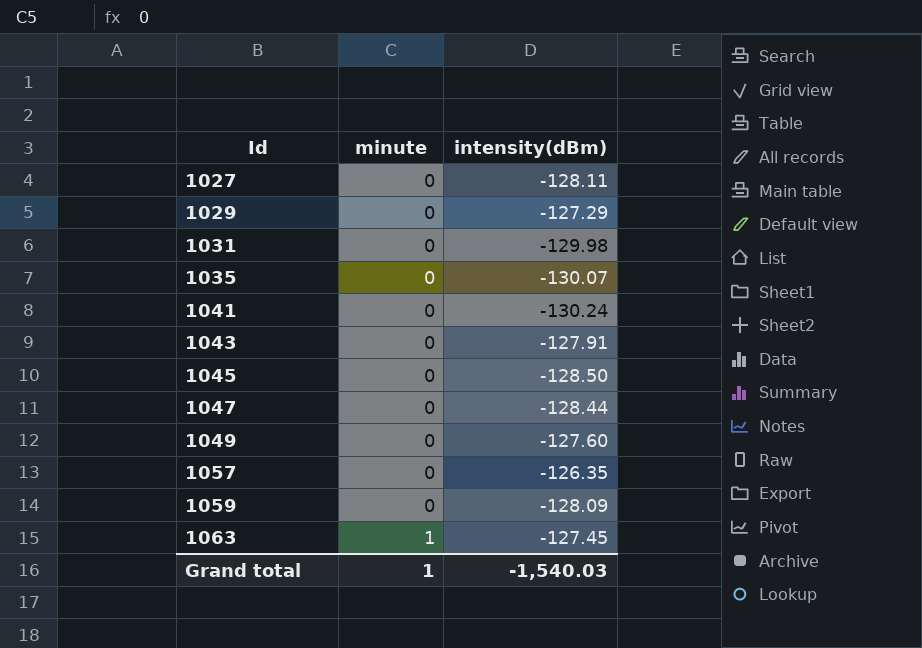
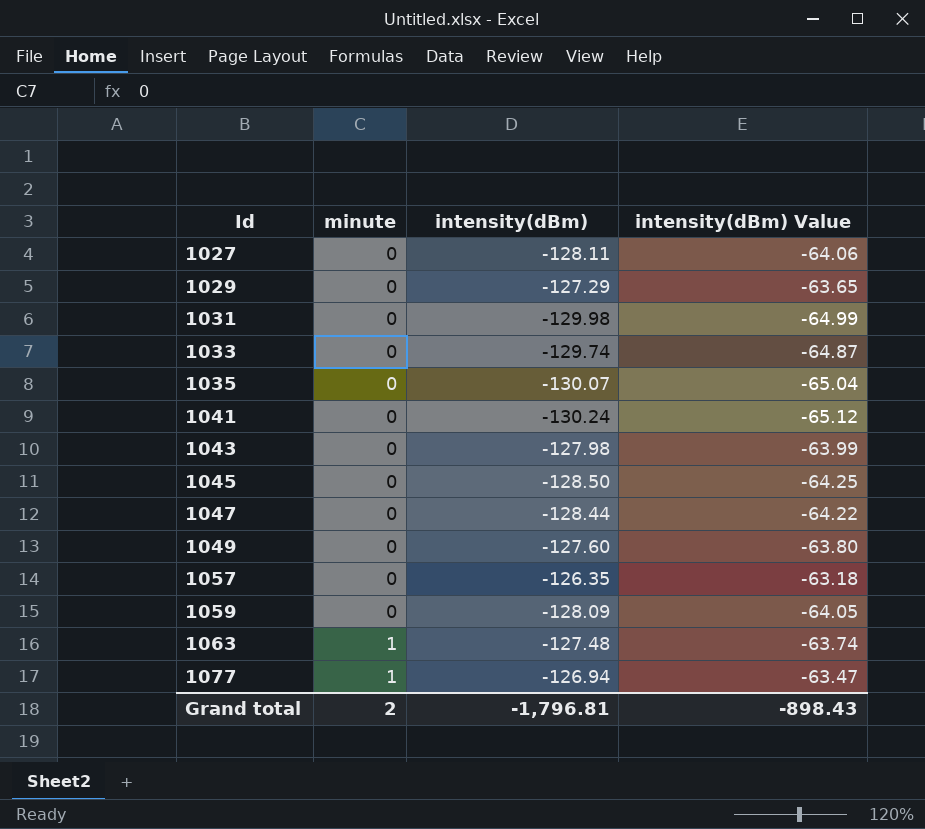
column intensity(dBm) Value | formula: none -> [intensity(dBm)] * 0.5
row 1033: none -> 0 | -129.74 | -64.87
1043 | intensity(dBm): -127.91 -> -127.98
1063 | intensity(dBm): -127.45 -> -127.48
row 1077: none -> 1 | -126.94 | -63.47
Grand total | minute: 1 -> 2
Grand total | intensity(dBm): -1,540.03 -> -1,796.81

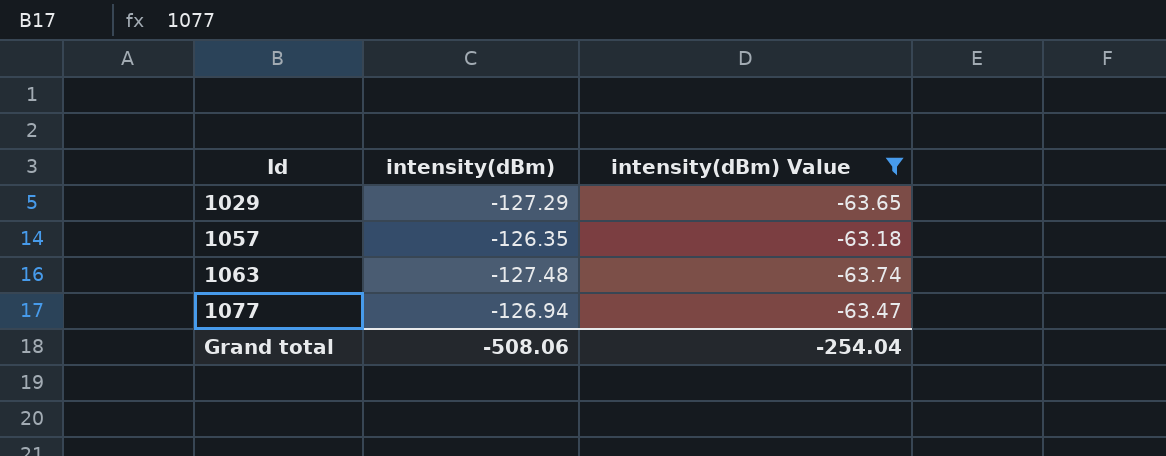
filter: none -> intensity(dBm) Value >= -63.74
column minute | position: 2 -> none
Grand total | intensity(dBm): -1,796.81 -> -508.06
Grand total | intensity(dBm) Value: -898.43 -> -254.04

